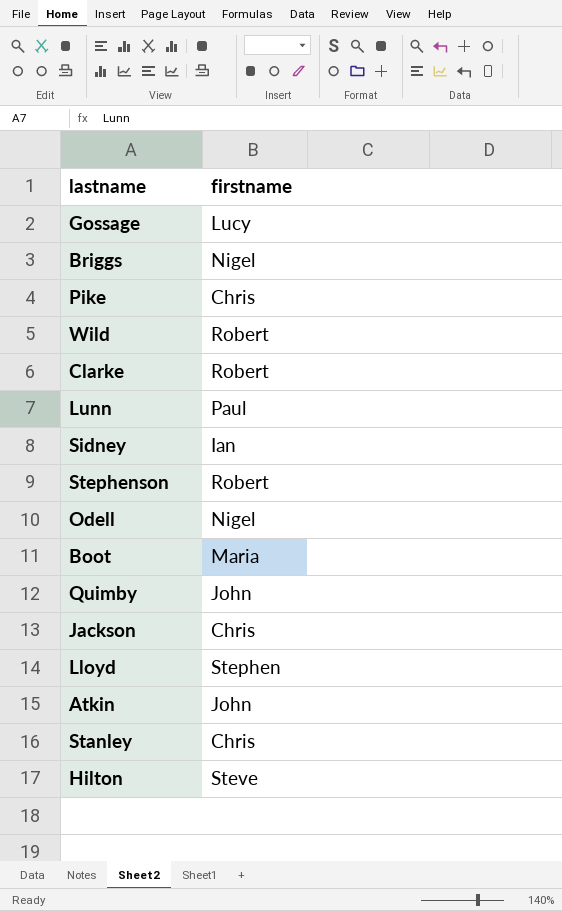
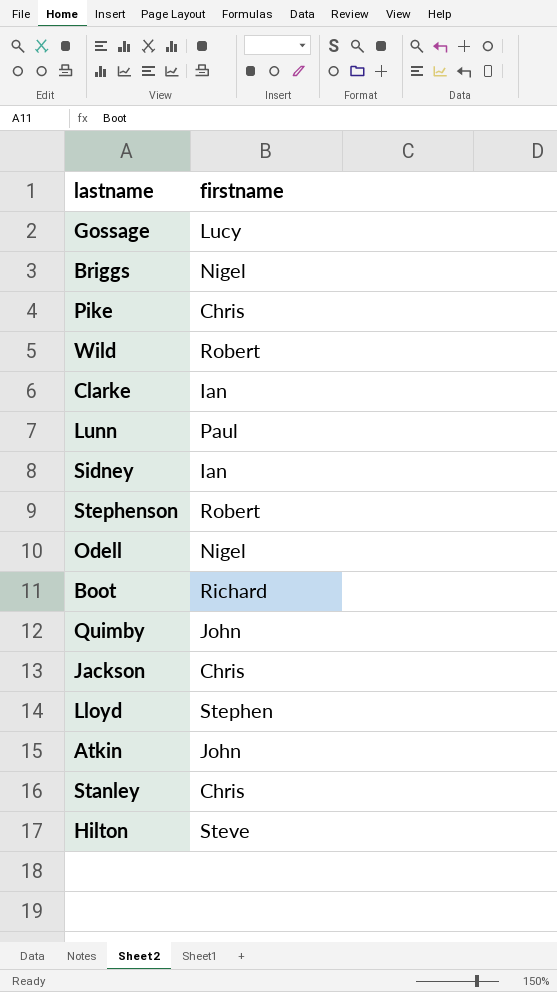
Clarke | firstname: Robert -> Ian
Boot | firstname: Maria -> Richard

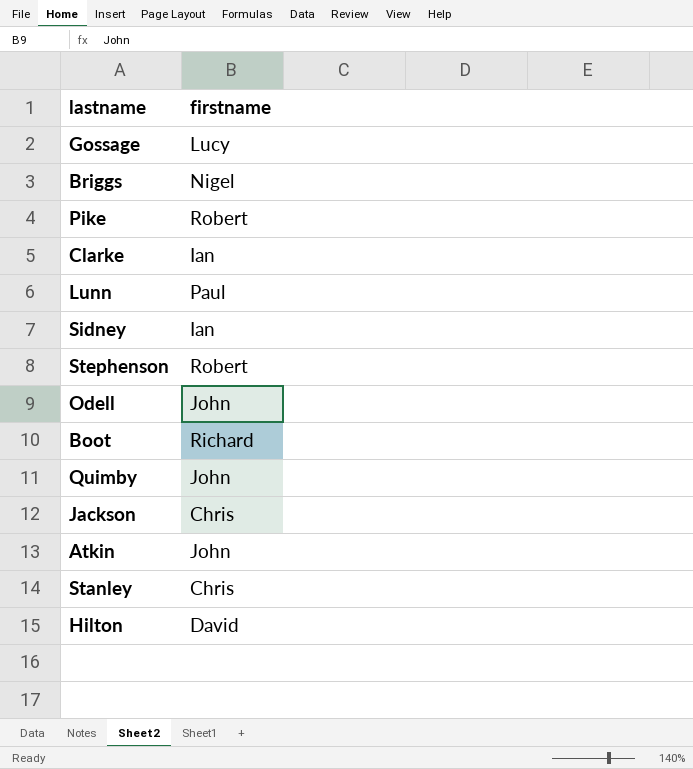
row Wild: Robert -> none
row Lloyd: Stephen -> none
Pike | firstname: Chris -> Robert
Odell | firstname: Nigel -> John
Hilton | firstname: Steve -> David

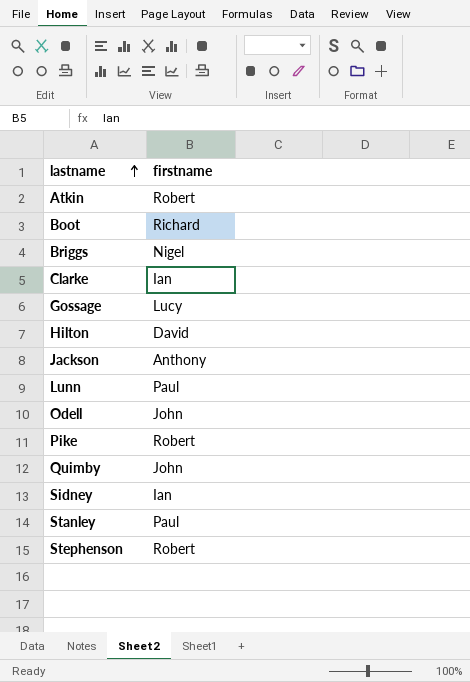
row order: none -> lastname ascending
Atkin | firstname: John -> Robert
Jackson | firstname: Chris -> Anthony
Stanley | firstname: Chris -> Paul

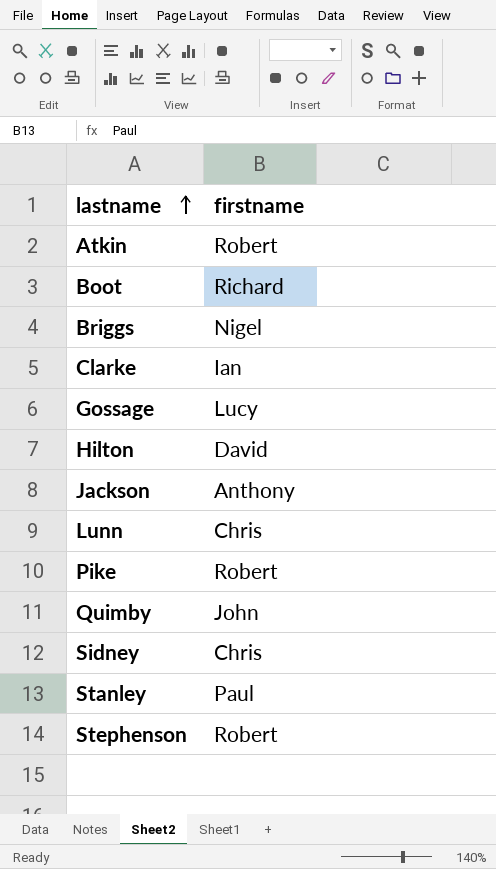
row Odell: John -> none
Lunn | firstname: Paul -> Chris
Sidney | firstname: Ian -> Chris

